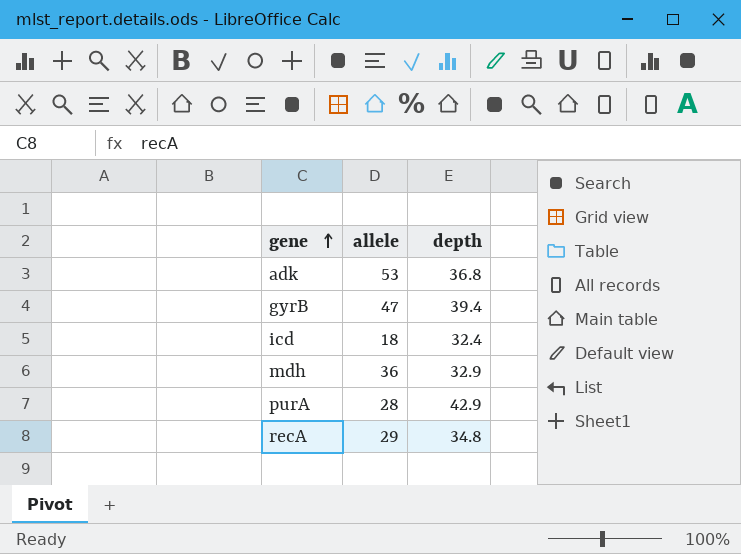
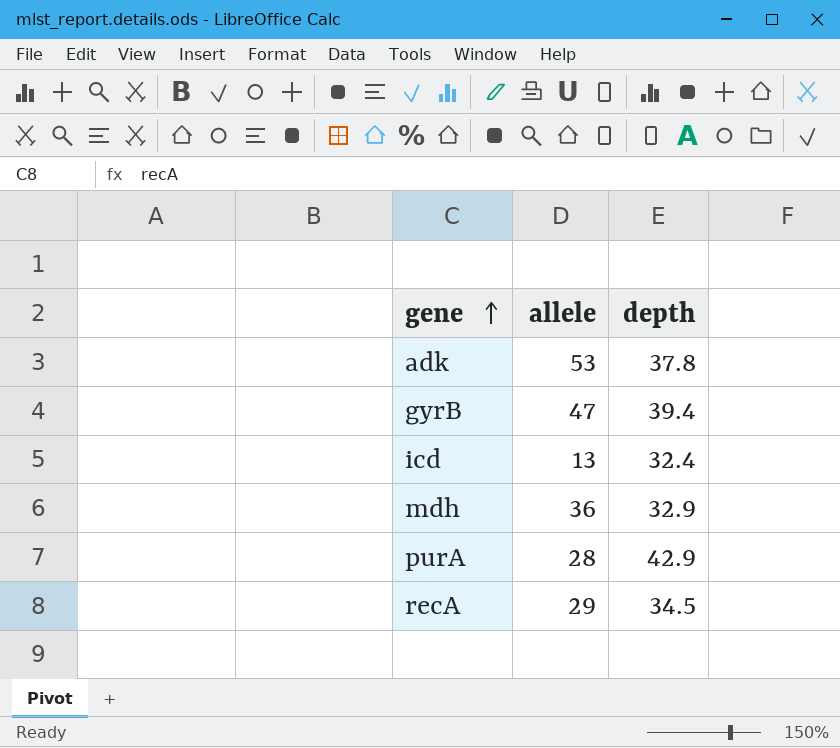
adk | depth: 36.8 -> 37.8
icd | allele: 18 -> 13
recA | depth: 34.8 -> 34.5

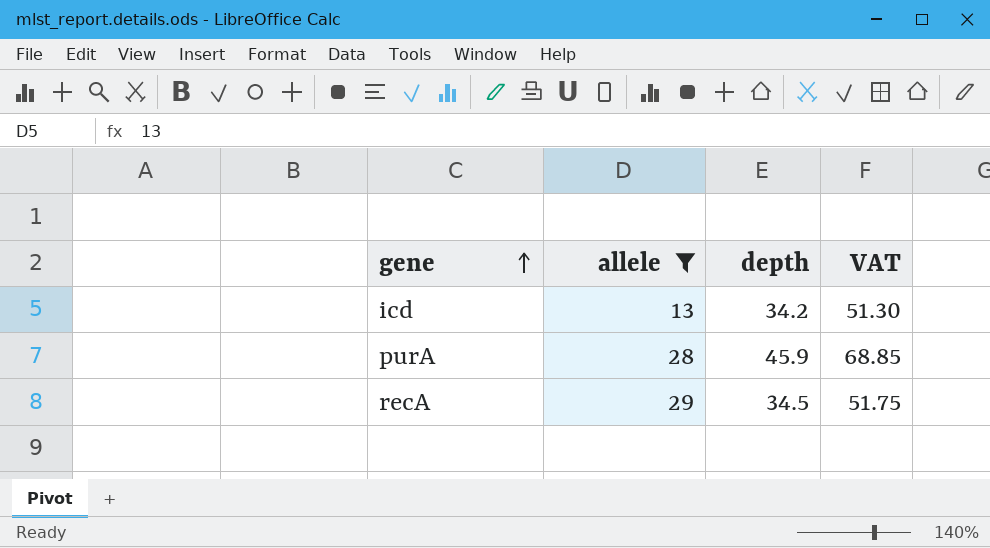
filter: none -> allele <= 29
column VAT | formula: none -> [depth] * 1.5
icd | depth: 32.4 -> 34.2
purA | depth: 42.9 -> 45.9

